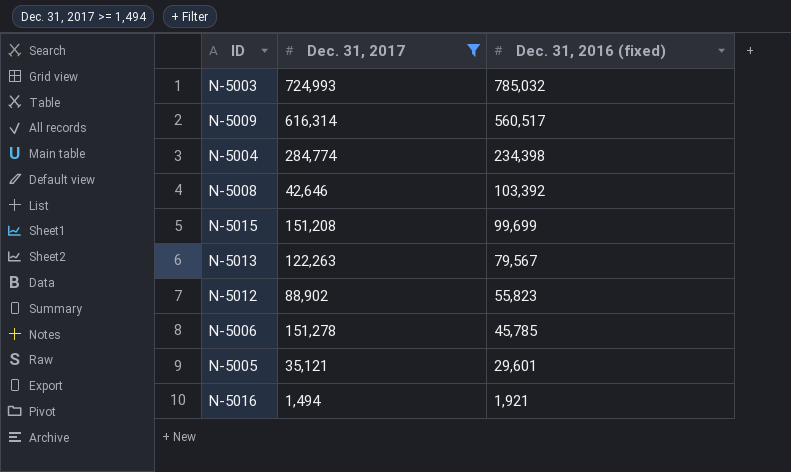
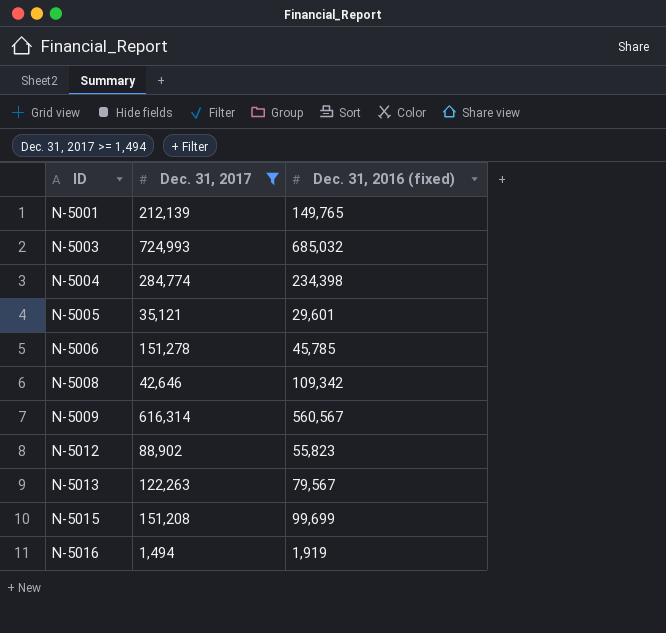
row order: Dec. 31, 2016 (fixed) descending -> ID ascending
row N-5001: none -> 212,139 | 149,765
N-5003 | Dec. 31, 2016 (fixed): 785,032 -> 685,032
N-5008 | Dec. 31, 2016 (fixed): 103,392 -> 109,342
N-5009 | Dec. 31, 2016 (fixed): 560,517 -> 560,567
N-5016 | Dec. 31, 2016 (fixed): 1,921 -> 1,919

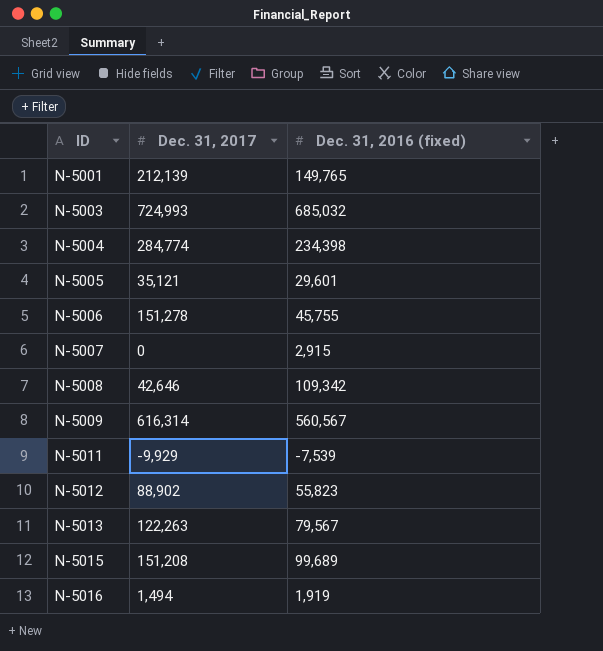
filter: Dec. 31, 2017 >= 1,494 -> none
N-5006 | Dec. 31, 2016 (fixed): 45,785 -> 45,755
N-5015 | Dec. 31, 2016 (fixed): 99,699 -> 99,689

